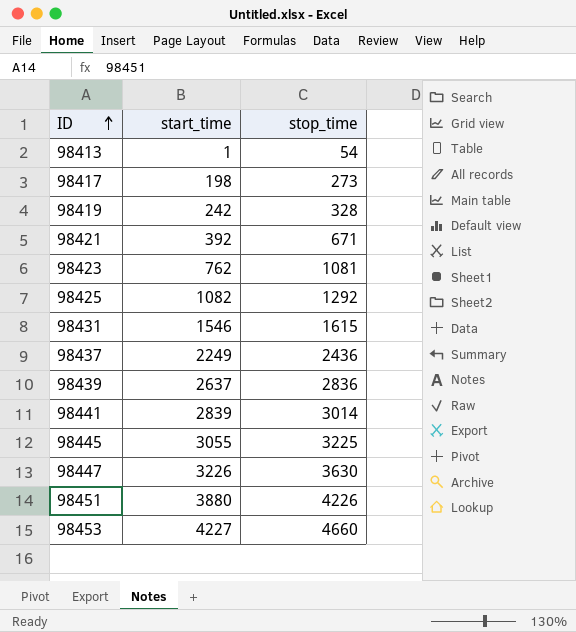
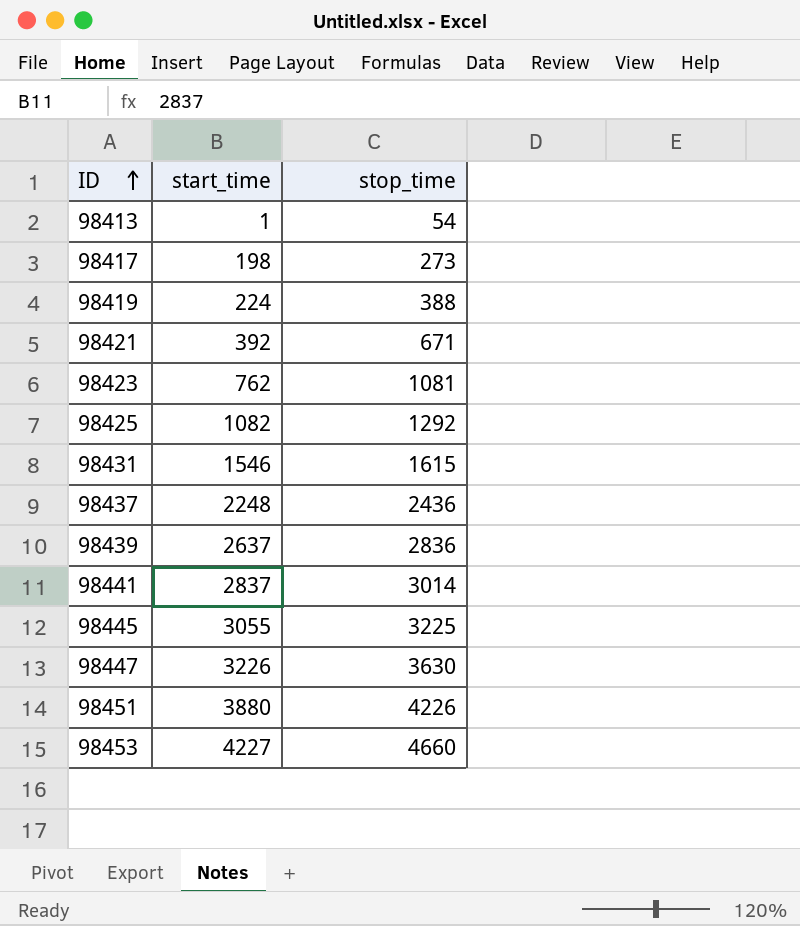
98419 | start_time: 242 -> 224
98419 | stop_time: 328 -> 388
98437 | start_time: 2249 -> 2248
98441 | start_time: 2839 -> 2837

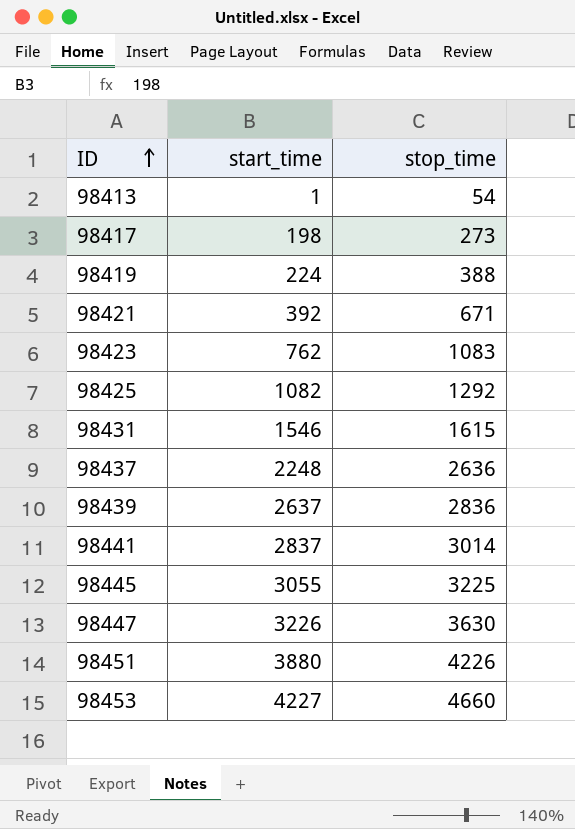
98423 | stop_time: 1081 -> 1083
98437 | stop_time: 2436 -> 2636

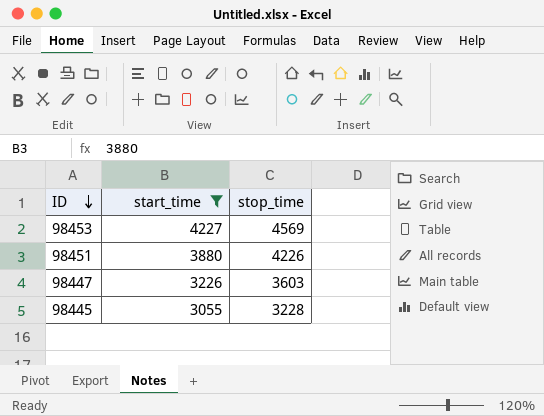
filter: none -> start_time >= 3055
row order: ID ascending -> ID descending
98453 | stop_time: 4660 -> 4569
98447 | stop_time: 3630 -> 3603
98445 | stop_time: 3225 -> 3228

